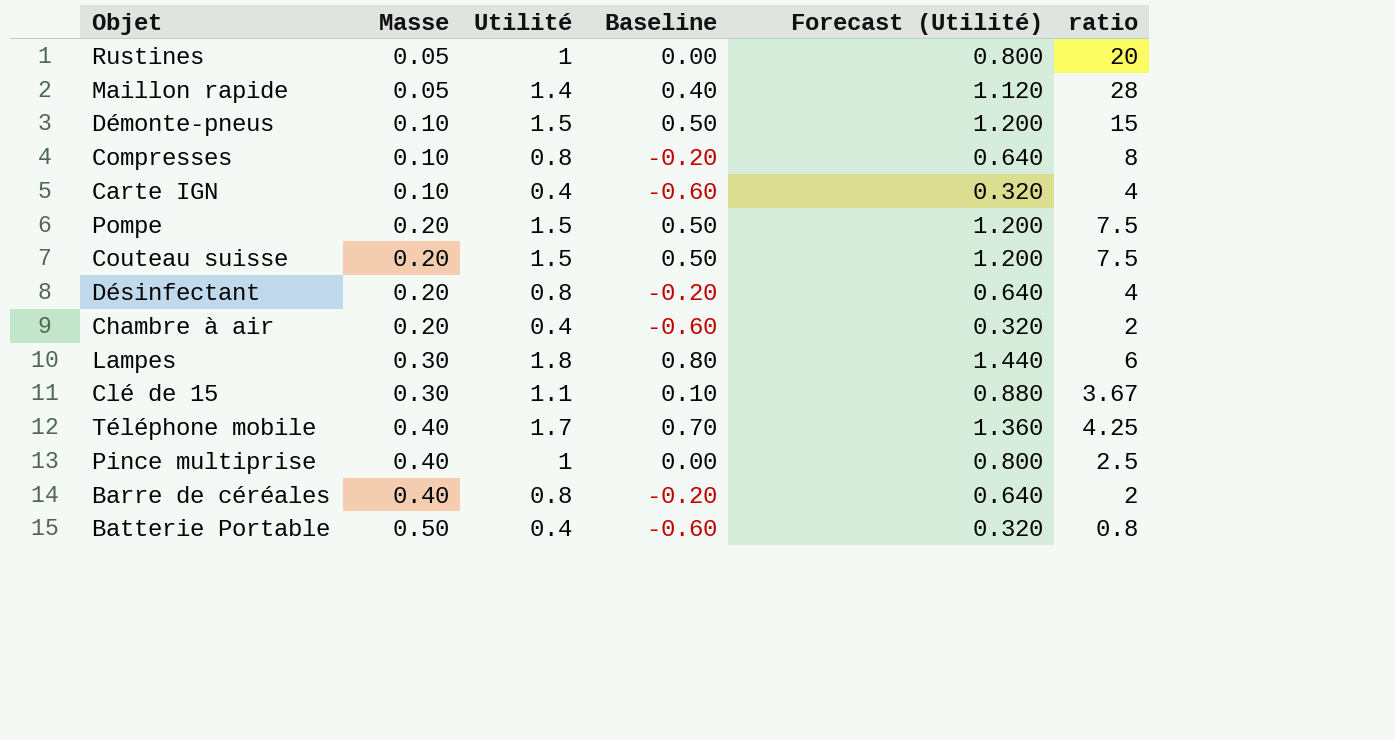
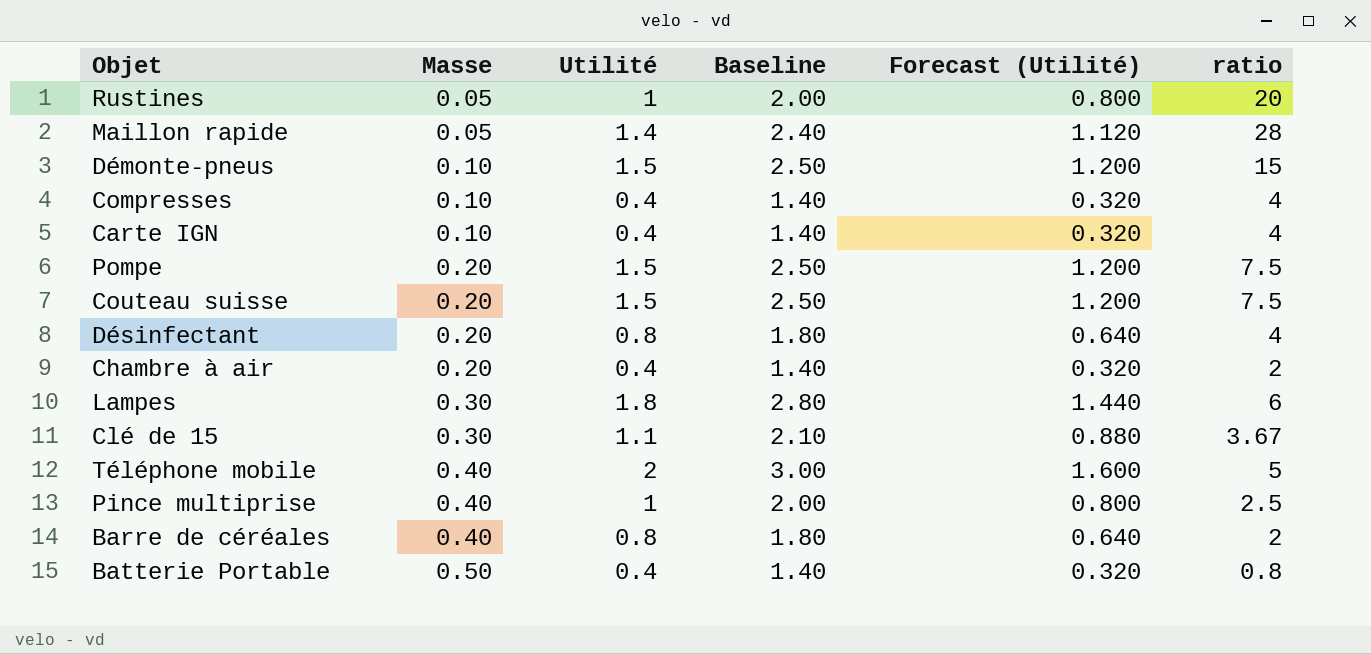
column Baseline | formula: [Utilité] - 1 -> [Utilité] + 1
Compresses | Utilité: 0.8 -> 0.4
Compresses | Forecast (Utilité): 0.640 -> 0.320
Compresses | ratio: 8 -> 4
Téléphone mobile | Utilité: 1.7 -> 2
Téléphone mobile | Forecast (Utilité): 1.360 -> 1.600
Téléphone mobile | ratio: 4.25 -> 5

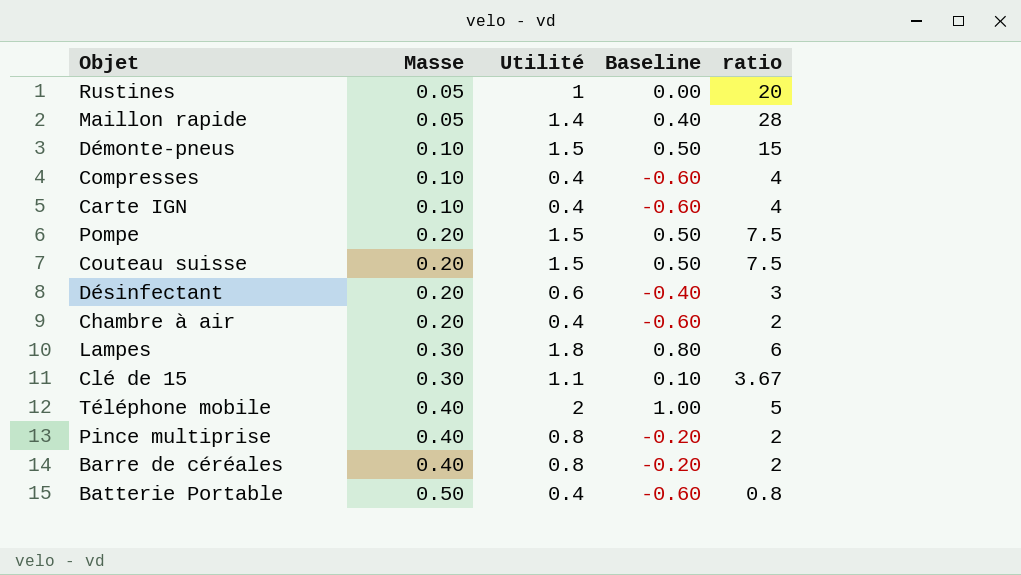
column Forecast (Utilité) | formula: [Utilité] * 0.8 -> none
column Baseline | formula: [Utilité] + 1 -> [Utilité] - 1
Désinfectant | Utilité: 0.8 -> 0.6
Désinfectant | ratio: 4 -> 3
Pince multiprise | Utilité: 1 -> 0.8
Pince multiprise | ratio: 2.5 -> 2

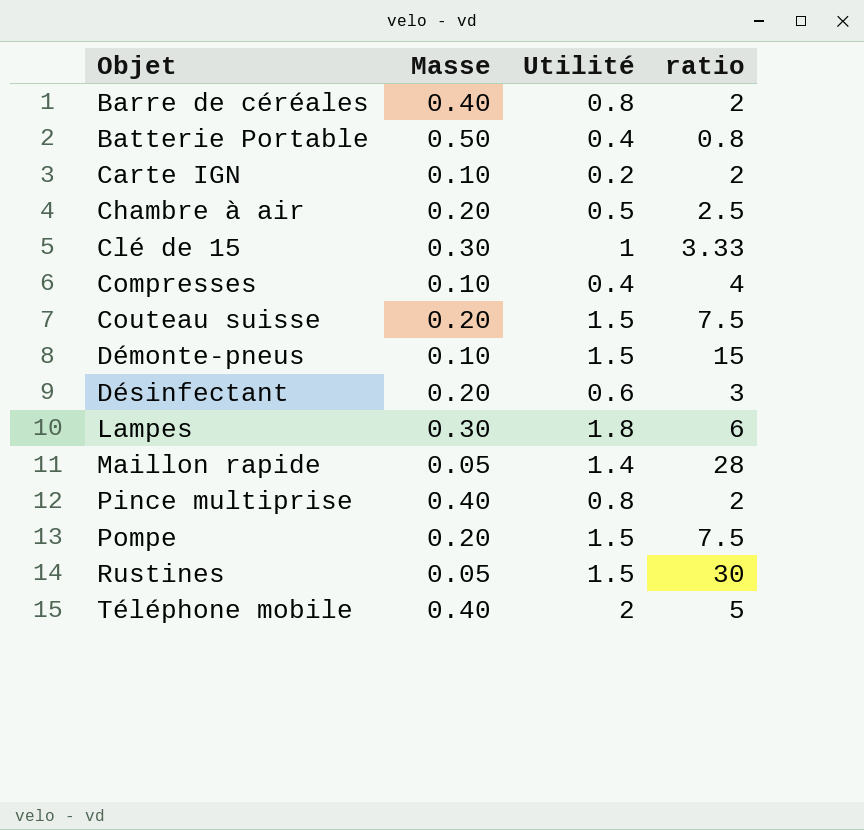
row order: Masse ascending -> Objet ascending
column Baseline | formula: [Utilité] - 1 -> none
Carte IGN | Utilité: 0.4 -> 0.2
Carte IGN | ratio: 4 -> 2
Chambre à air | Utilité: 0.4 -> 0.5
Chambre à air | ratio: 2 -> 2.5
Clé de 15 | Utilité: 1.1 -> 1
Clé de 15 | ratio: 3.67 -> 3.33
Rustines | Utilité: 1 -> 1.5
Rustines | ratio: 20 -> 30

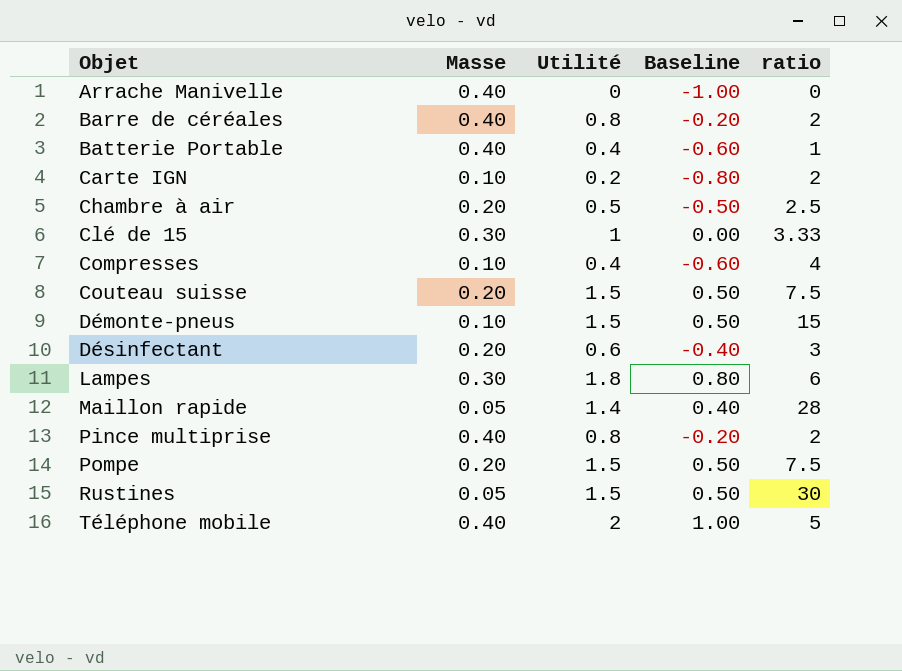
column Baseline | formula: none -> [Utilité] - 1
row Arrache Manivelle: none -> 0.40 | 0 | -1.00 | 0
Batterie Portable | Masse: 0.50 -> 0.40
Batterie Portable | ratio: 0.8 -> 1

